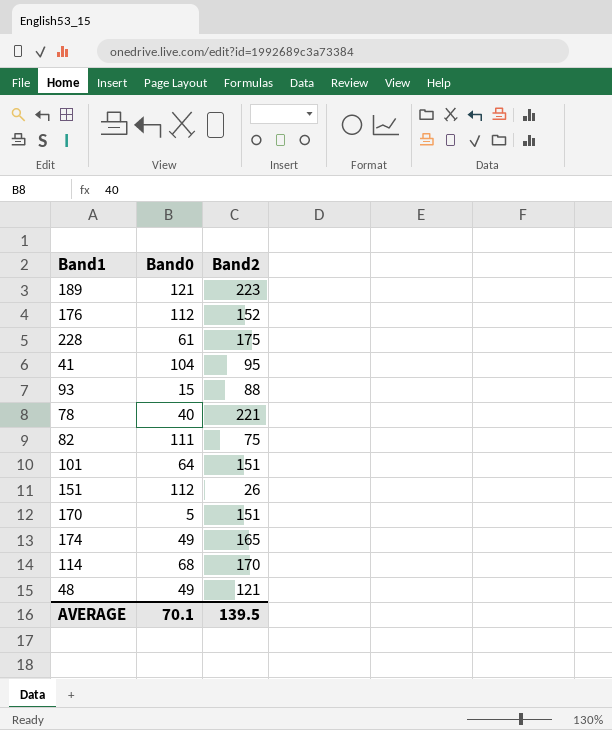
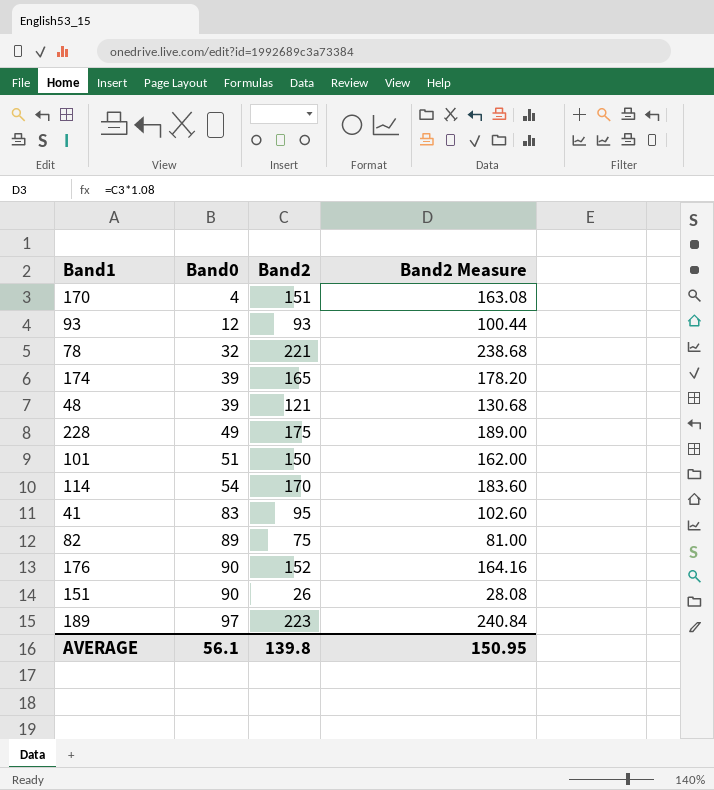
row order: none -> Band0 ascending
column Band2 Measure | formula: none -> [Band2] * 1.08
170 | Band0: 5 -> 4
93 | Band0: 15 -> 12
93 | Band2: 88 -> 93
78 | Band0: 40 -> 32
174 | Band0: 49 -> 39
48 | Band0: 49 -> 39
228 | Band0: 61 -> 49
101 | Band0: 64 -> 51
101 | Band2: 151 -> 150
114 | Band0: 68 -> 54
41 | Band0: 104 -> 83
82 | Band0: 111 -> 89
176 | Band0: 112 -> 90
151 | Band0: 112 -> 90
189 | Band0: 121 -> 97
AVERAGE | Band0: 70.1 -> 56.1
AVERAGE | Band2: 139.5 -> 139.8

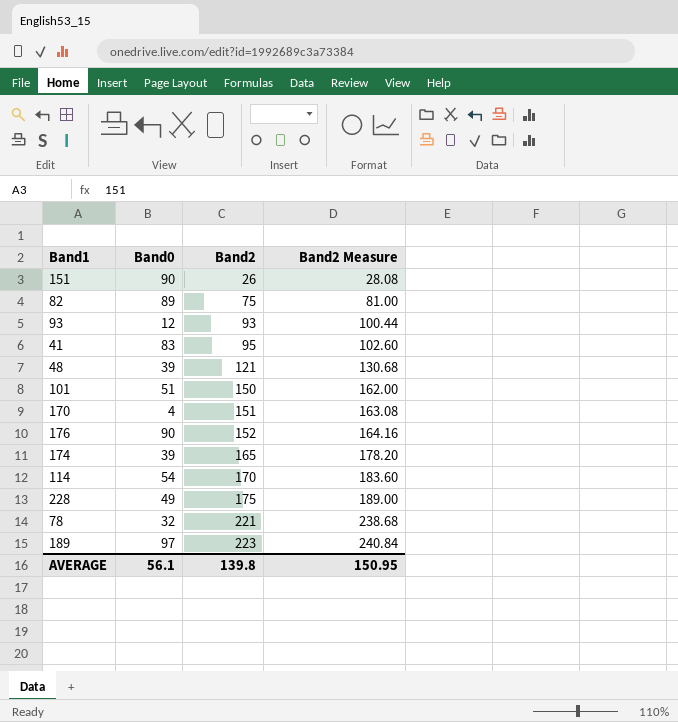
row order: Band0 ascending -> Band2 ascending

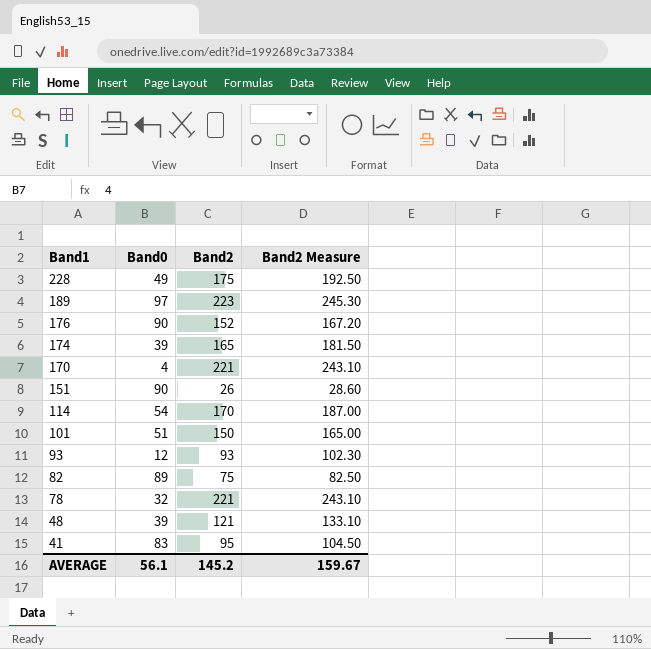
row order: Band2 ascending -> Band1 descending
column Band2 Measure | formula: [Band2] * 1.08 -> [Band2] * 1.1
170 | Band2: 151 -> 221
AVERAGE | Band2: 139.8 -> 145.2
AVERAGE | Band2 Measure: 150.95 -> 159.67

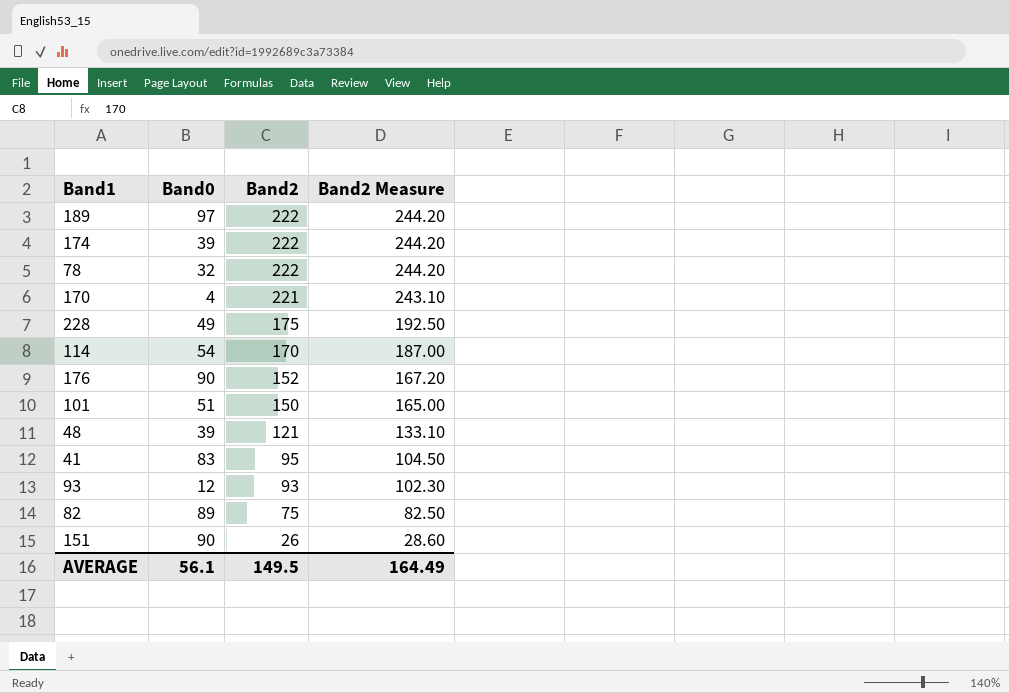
row order: Band1 descending -> Band2 descending
189 | Band2: 223 -> 222
189 | Band2 Measure: 245.30 -> 244.20
174 | Band2: 165 -> 222
174 | Band2 Measure: 181.50 -> 244.20
78 | Band2: 221 -> 222
78 | Band2 Measure: 243.10 -> 244.20
AVERAGE | Band2: 145.2 -> 149.5
AVERAGE | Band2 Measure: 159.67 -> 164.49

